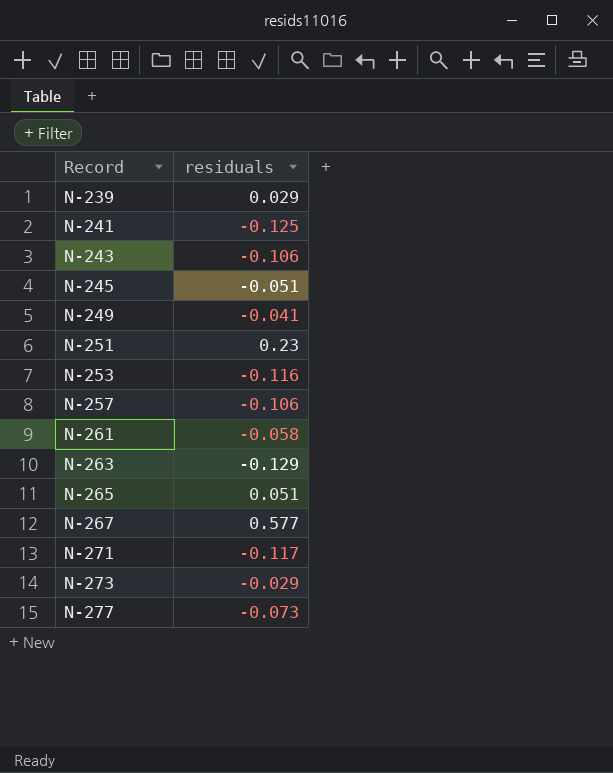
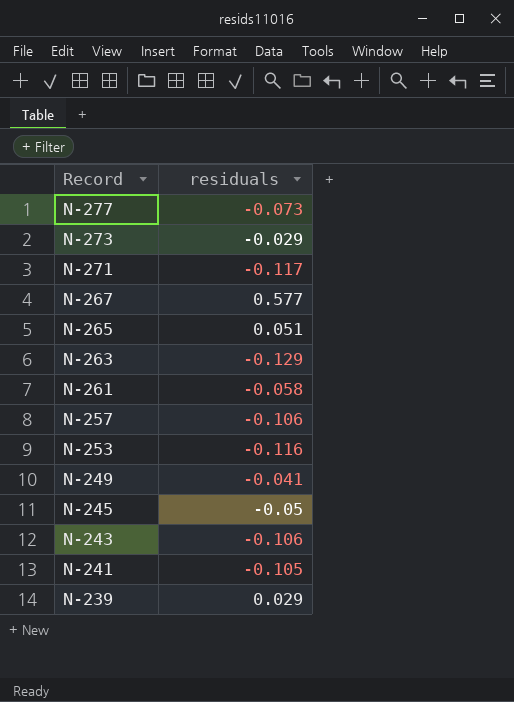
row order: Record ascending -> Record descending
row N-251: 0.23 -> none
N-245 | residuals: -0.051 -> -0.05
N-241 | residuals: -0.125 -> -0.105

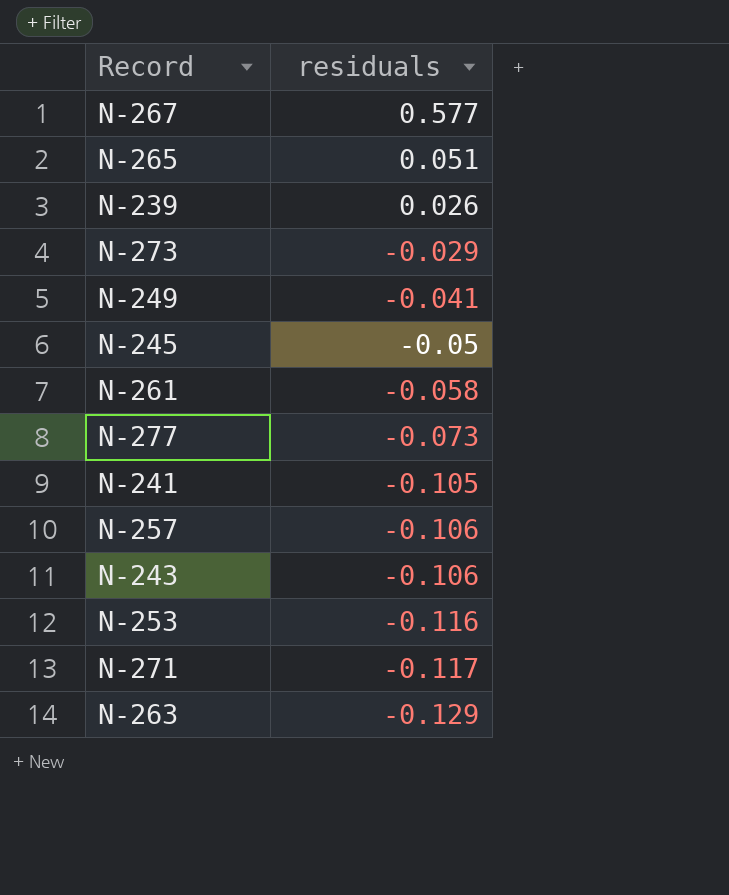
row order: Record descending -> residuals descending
N-239 | residuals: 0.029 -> 0.026

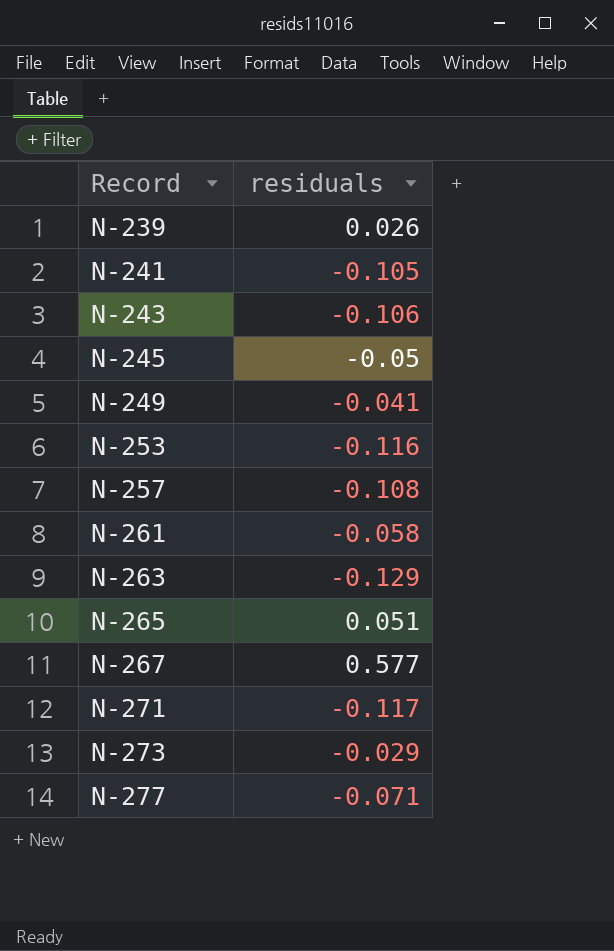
row order: residuals descending -> Record ascending
N-257 | residuals: -0.106 -> -0.108
N-277 | residuals: -0.073 -> -0.071

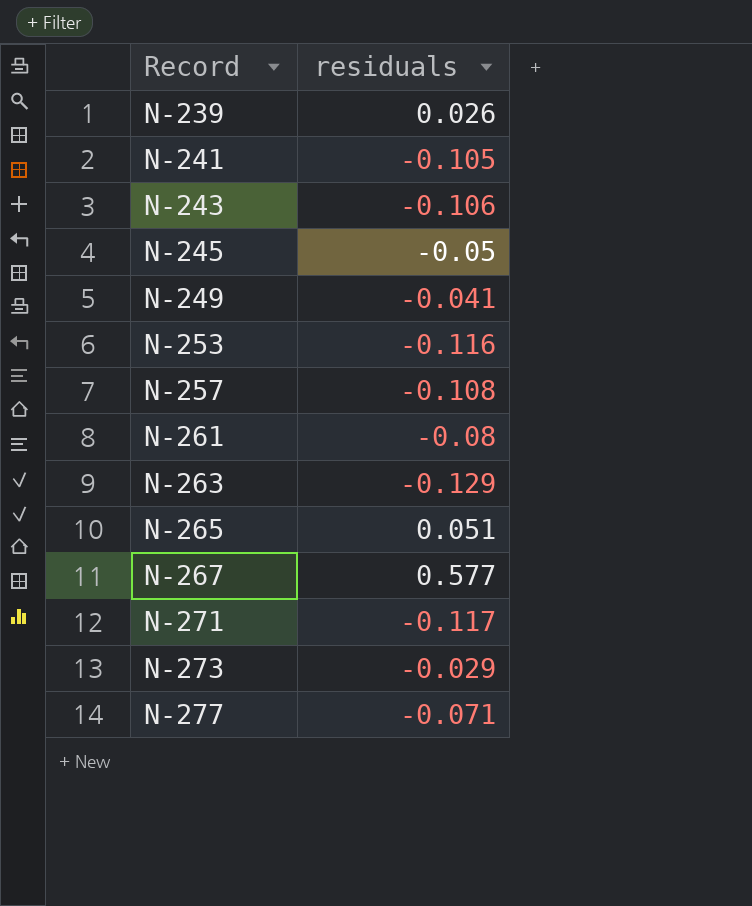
N-261 | residuals: -0.058 -> -0.08

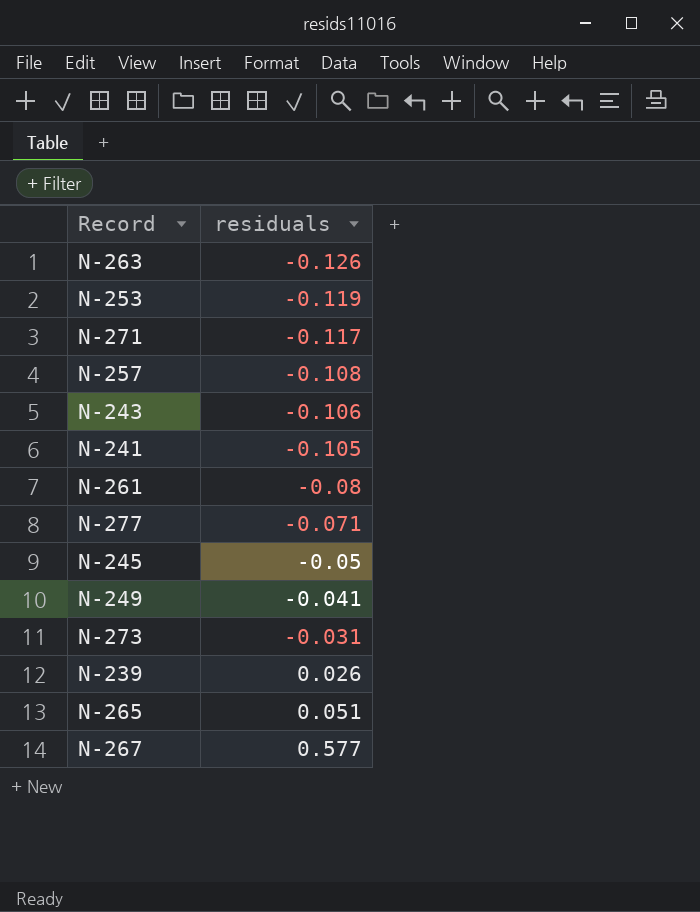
row order: Record ascending -> residuals ascending
N-263 | residuals: -0.129 -> -0.126
N-253 | residuals: -0.116 -> -0.119
N-273 | residuals: -0.029 -> -0.031

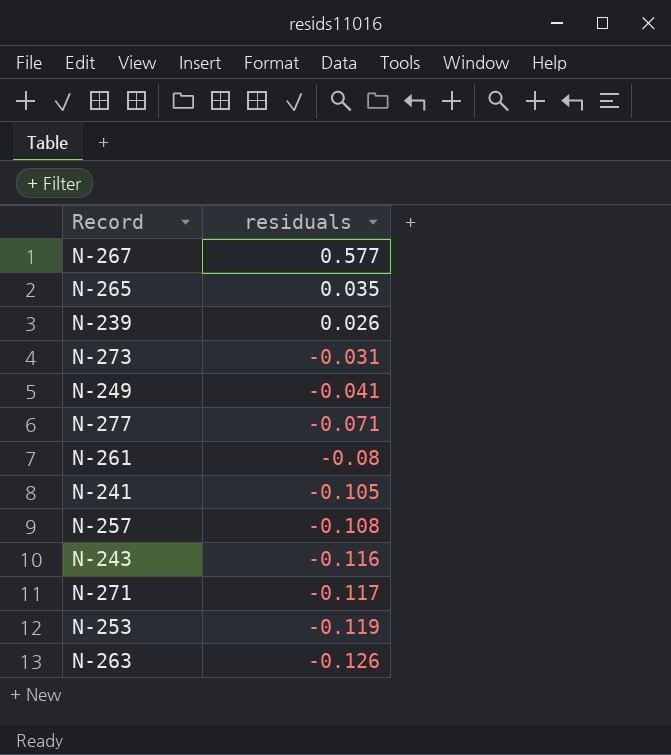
row order: residuals ascending -> residuals descending
row N-245: -0.05 -> none
N-265 | residuals: 0.051 -> 0.035
N-243 | residuals: -0.106 -> -0.116

